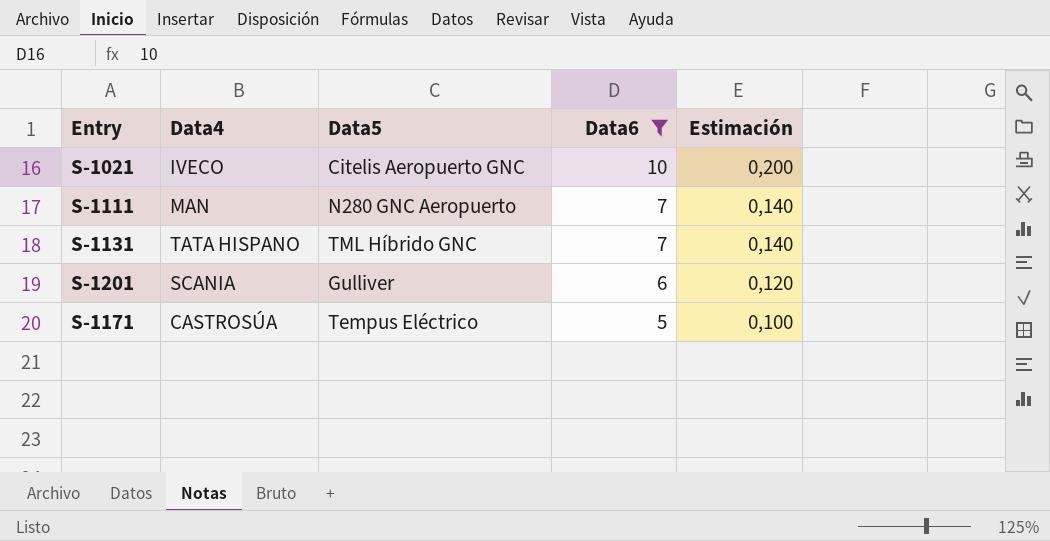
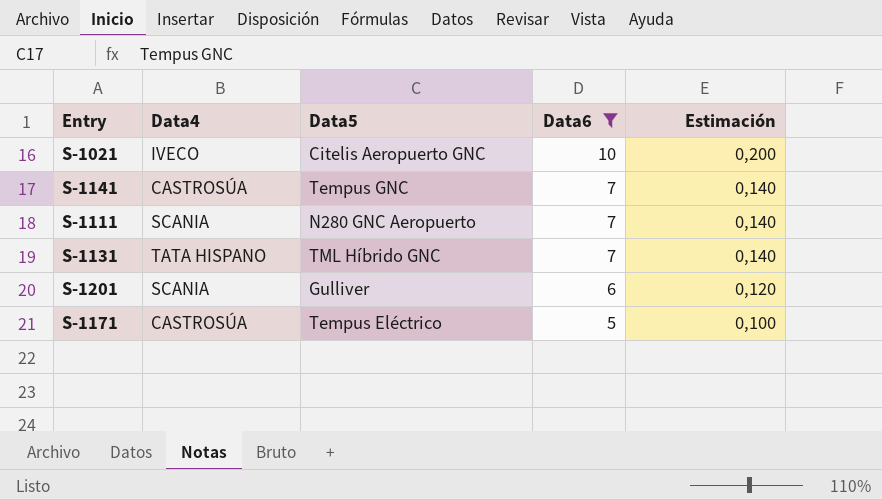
row S-1141: none -> CASTROSÚA | Tempus GNC | 7 | 0,140
S-1111 | Data4: MAN -> SCANIA

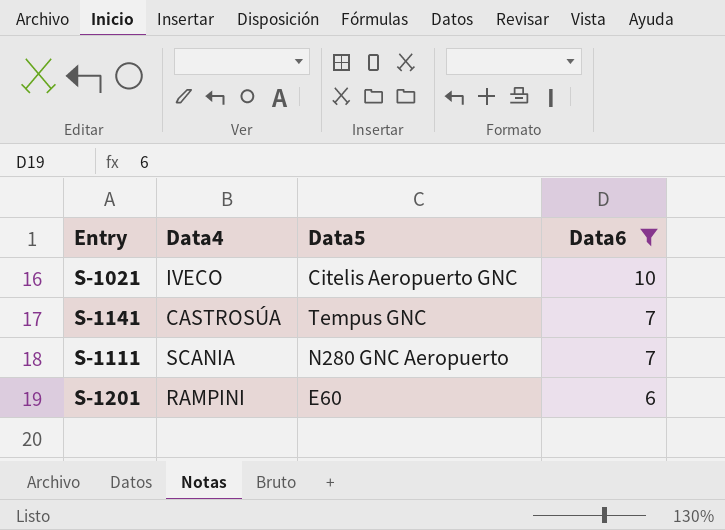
column Estimación | formula: [Data6] * 0,02 -> none
row S-1131: TATA HISPANO | TML Híbrido GNC | 7 | 0,140 -> none
row S-1171: CASTROSÚA | Tempus Eléctrico | 5 | 0,100 -> none
S-1201 | Data4: SCANIA -> RAMPINI
S-1201 | Data5: Gulliver -> E60

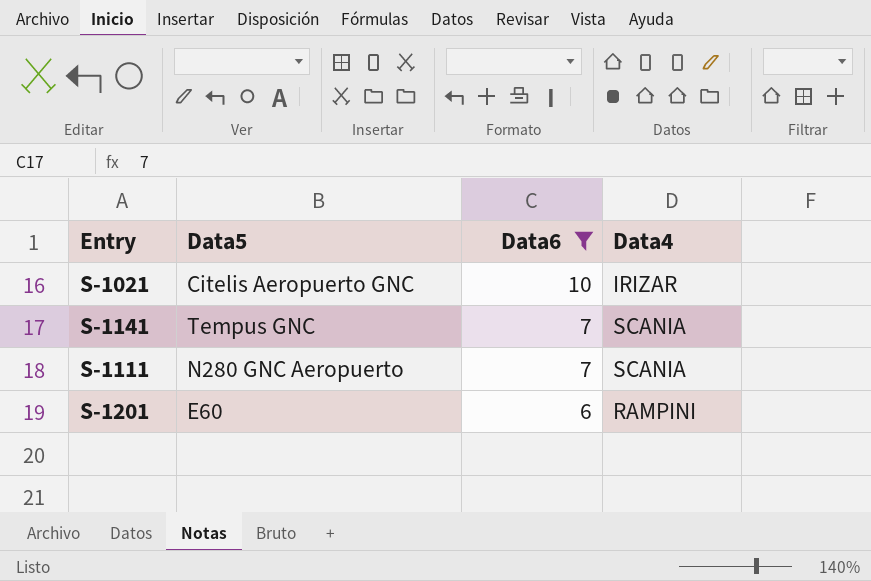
column Data4 | position: 2 -> 4
S-1021 | Data4: IVECO -> IRIZAR
S-1141 | Data4: CASTROSÚA -> SCANIA

